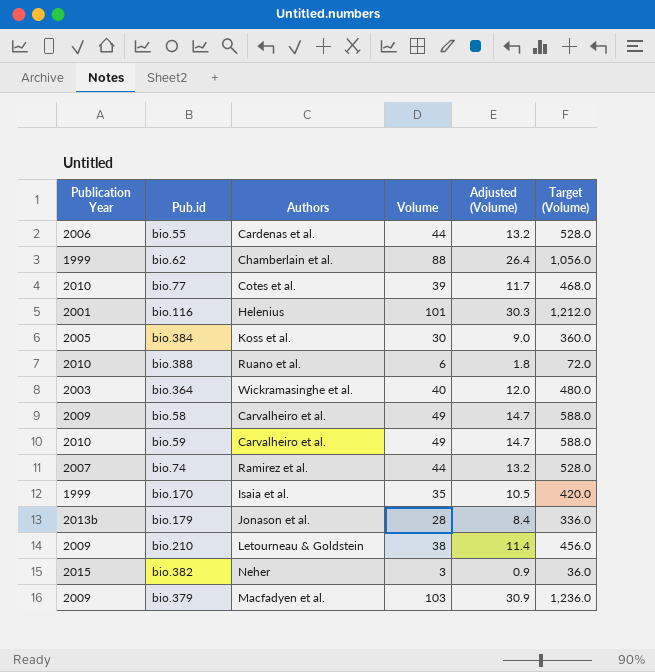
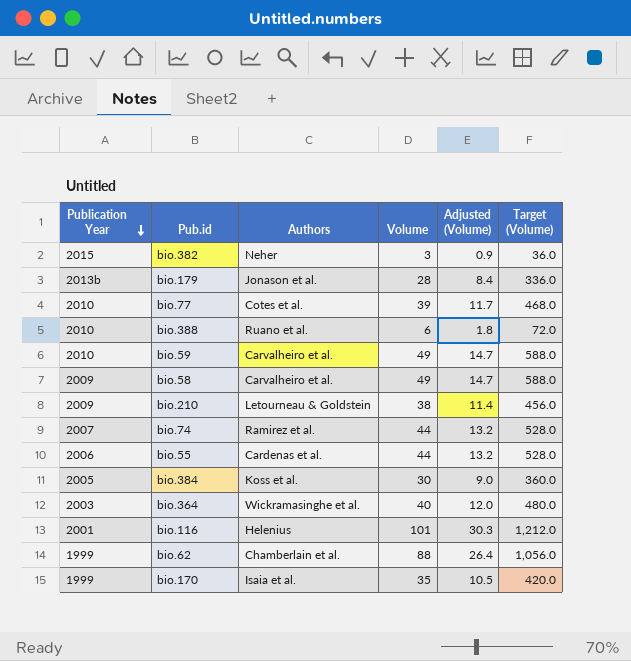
row order: none -> Publication Year descending
row bio.379: 2009 | Macfadyen et al. | 103 | 30.9 | 1,236.0 -> none

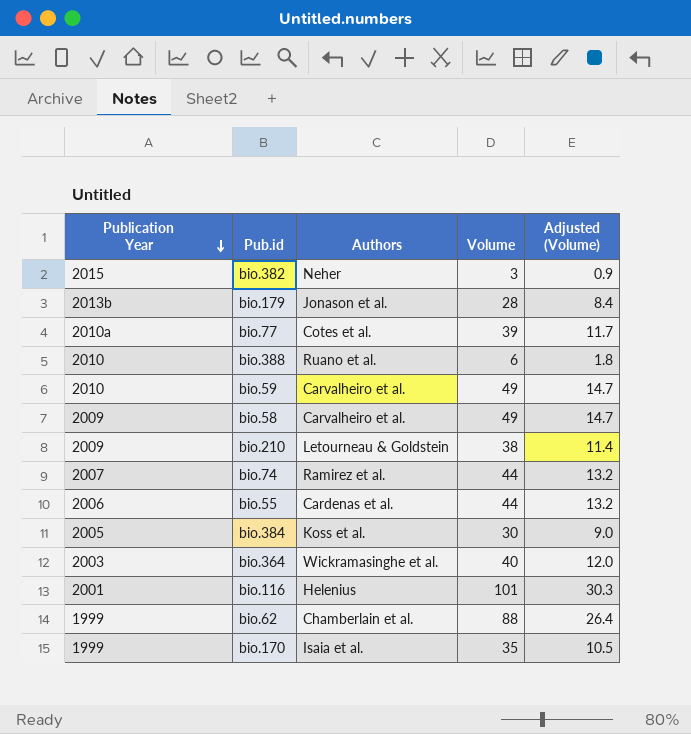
column Target (Volume) | formula: [Volume] * 12 -> none
bio.77 | Publication Year: 2010 -> 2010a

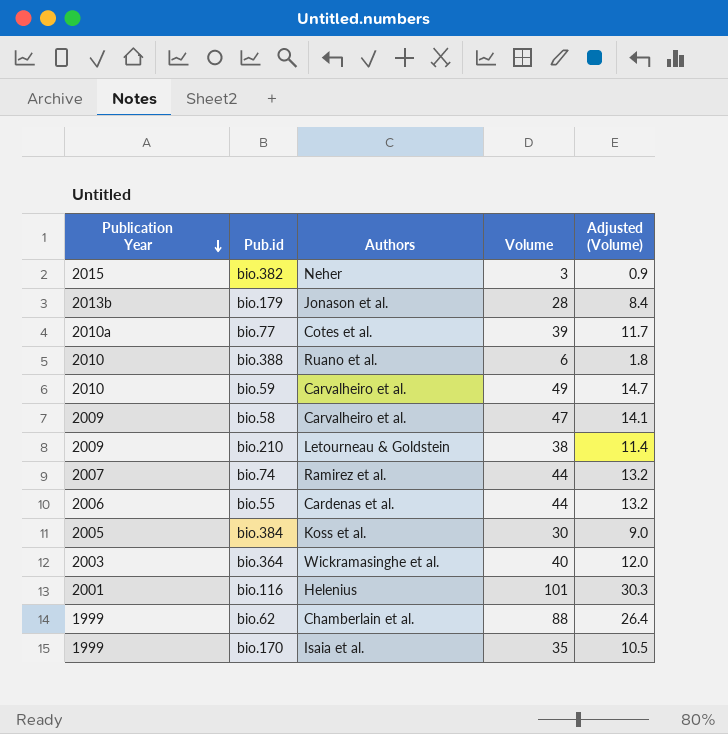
bio.58 | Volume: 49 -> 47
bio.58 | Adjusted (Volume): 14.7 -> 14.1

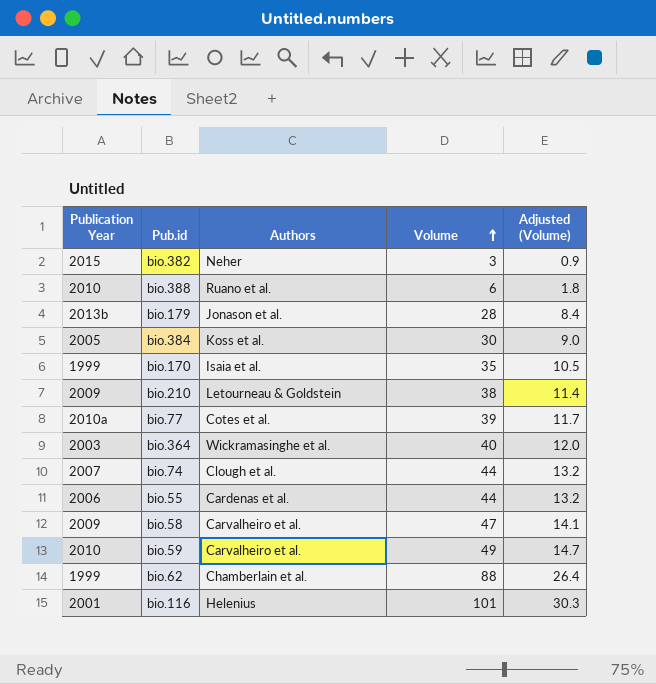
row order: Publication Year descending -> Volume ascending
bio.74 | Authors: Ramirez et al. -> Clough et al.

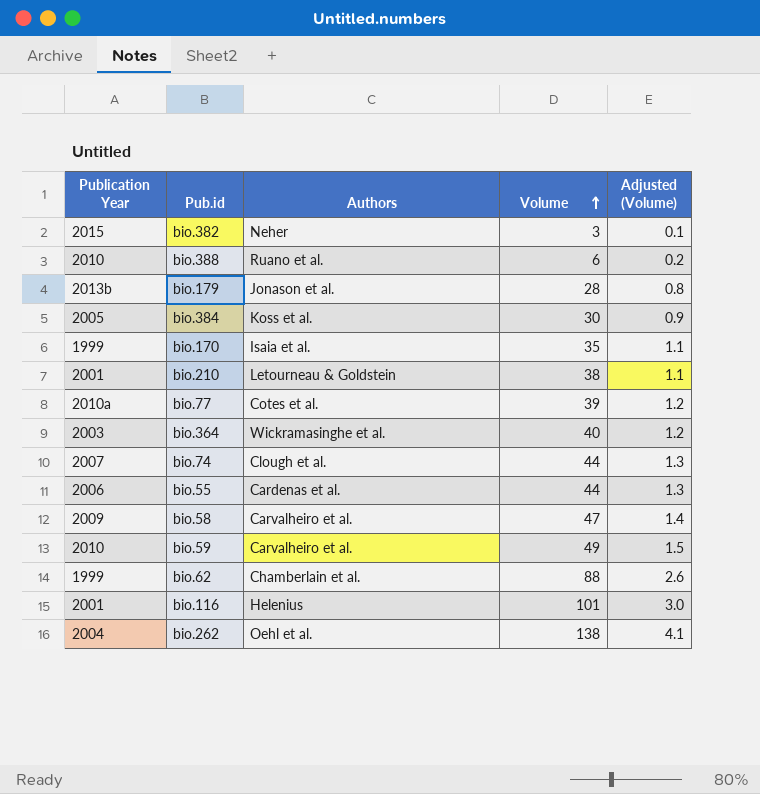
column Adjusted (Volume) | formula: [Volume] * 0.3 -> [Volume] * 0.03
bio.210 | Publication Year: 2009 -> 2001
row bio.262: none -> 2004 | Oehl et al. | 138 | 4.1

